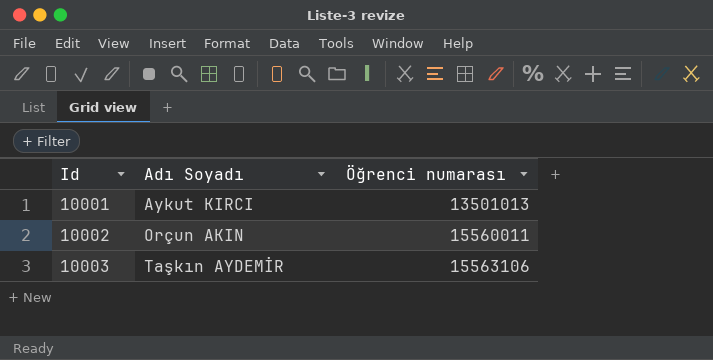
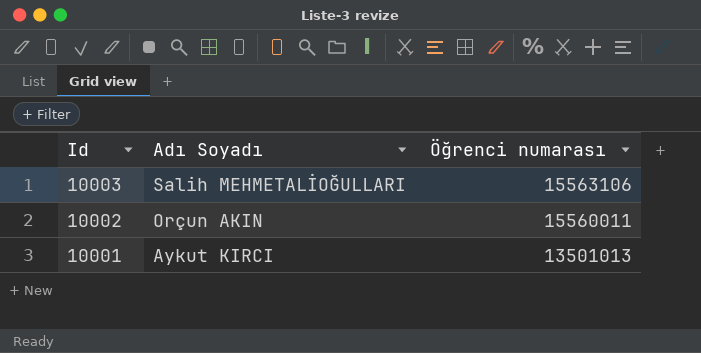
row order: Id ascending -> Id descending
10003 | Adı Soyadı: Taşkın AYDEMİR -> Salih MEHMETALİOĞULLARI

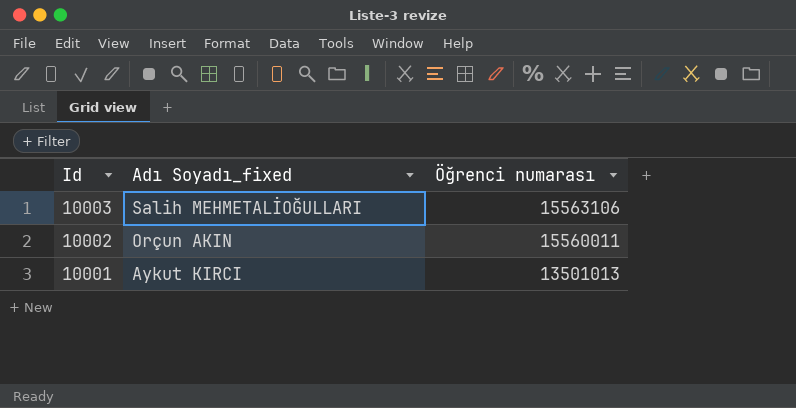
column name: Adı Soyadı -> Adı Soyadı_fixed

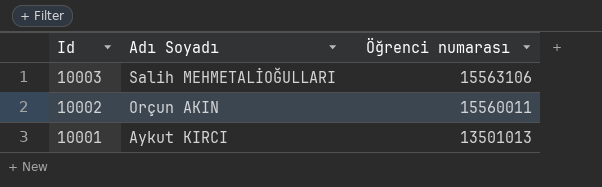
column name: Adı Soyadı_fixed -> Adı Soyadı

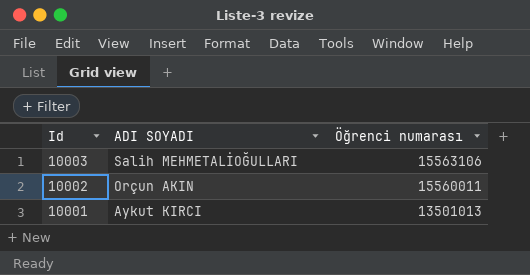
column name: Adı Soyadı -> ADI SOYADI

